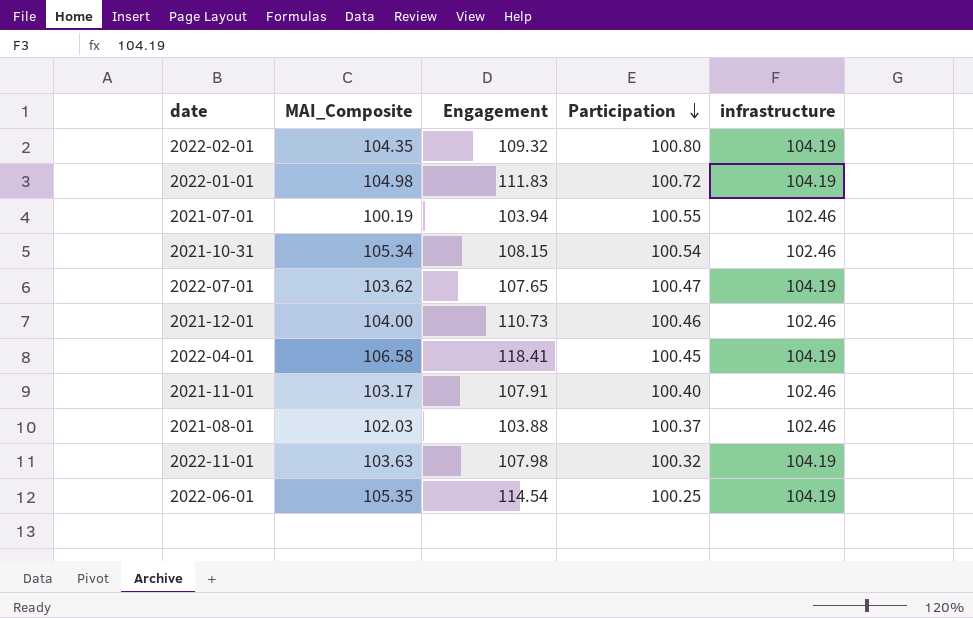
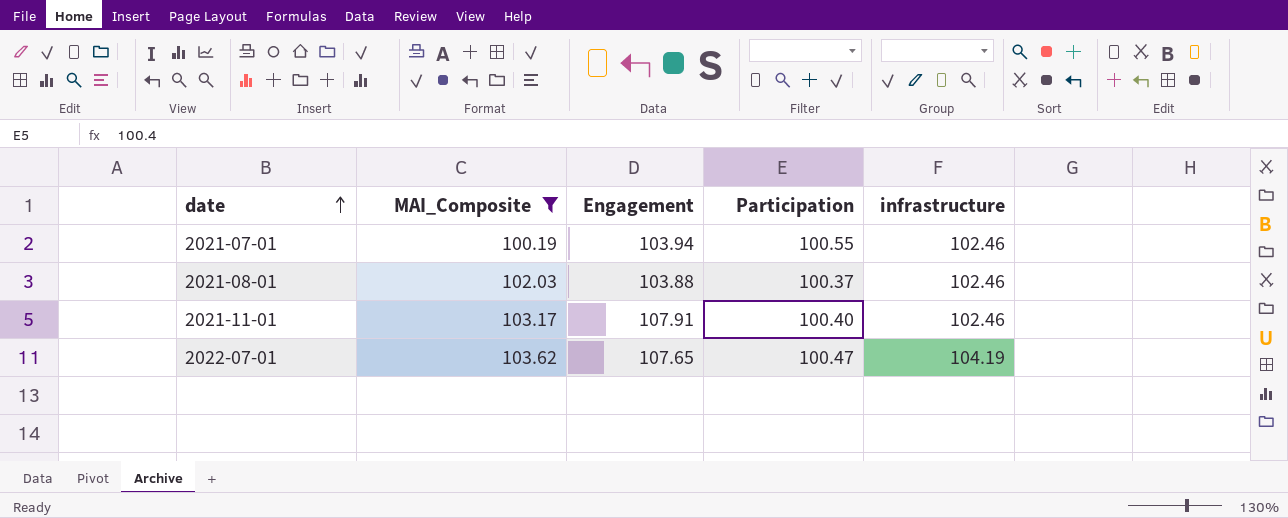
filter: none -> MAI_Composite <= 103.62
row order: Participation descending -> date ascending

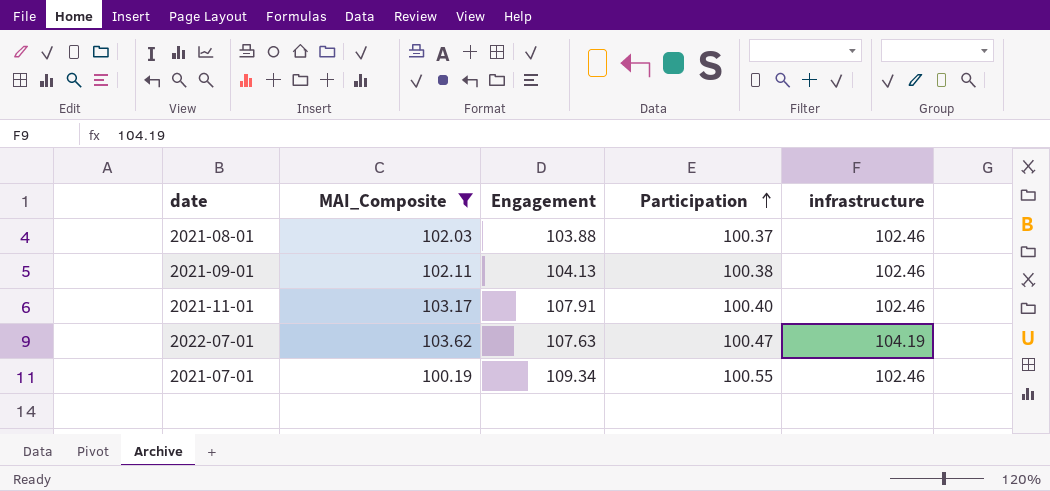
row order: date ascending -> Participation ascending
row 2021-09-01: none -> 102.11 | 104.13 | 100.38 | 102.46
2022-07-01 | Engagement: 107.65 -> 107.63
2021-07-01 | Engagement: 103.94 -> 109.34

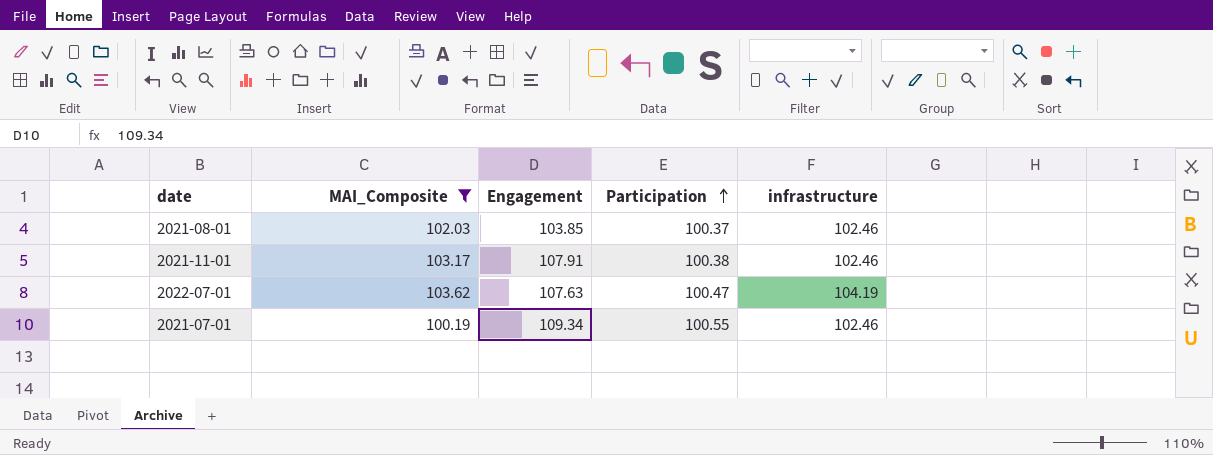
row 2021-09-01: 102.11 | 104.13 | 100.38 | 102.46 -> none
2021-08-01 | Engagement: 103.88 -> 103.85
2021-11-01 | Participation: 100.40 -> 100.38

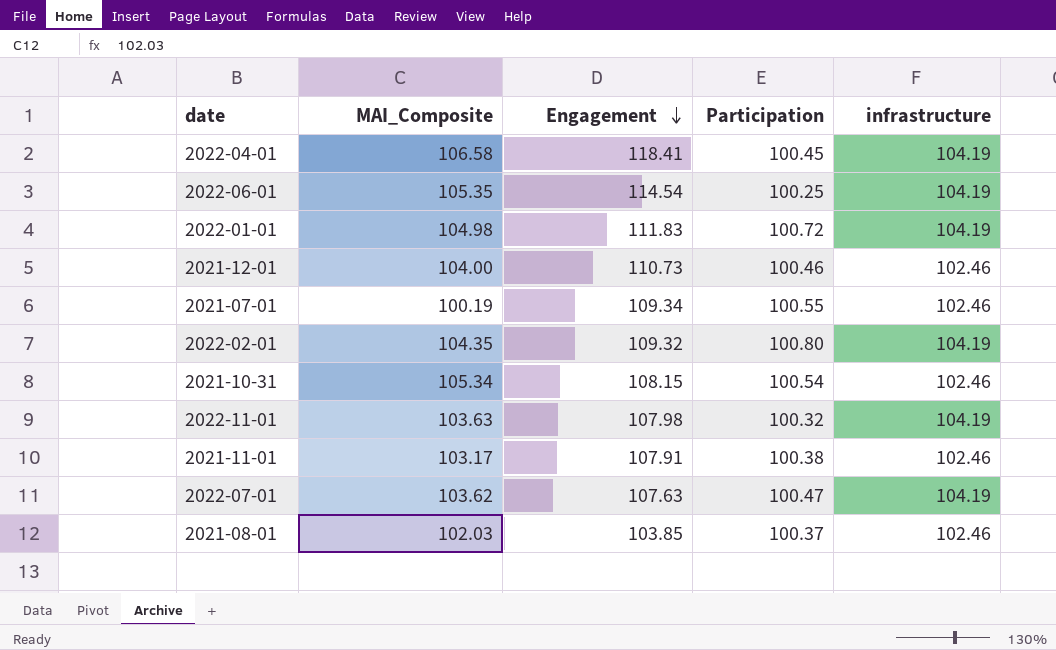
filter: MAI_Composite <= 103.62 -> none
row order: Participation ascending -> Engagement descending

